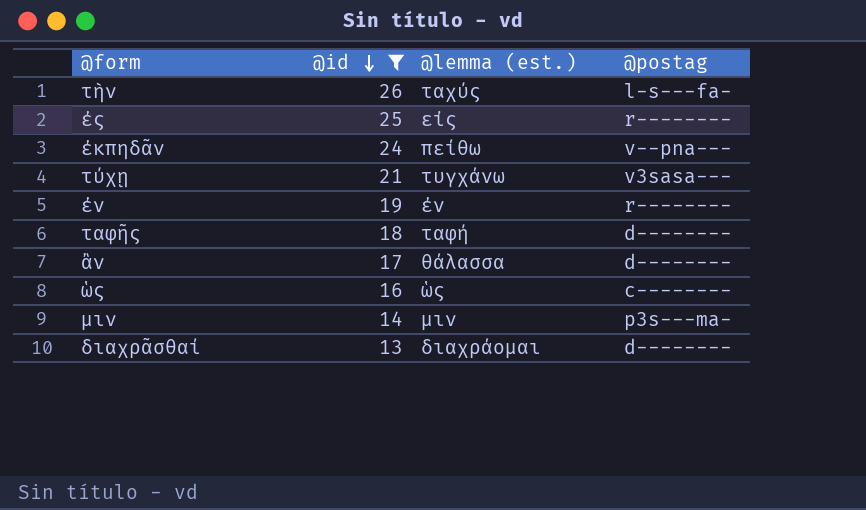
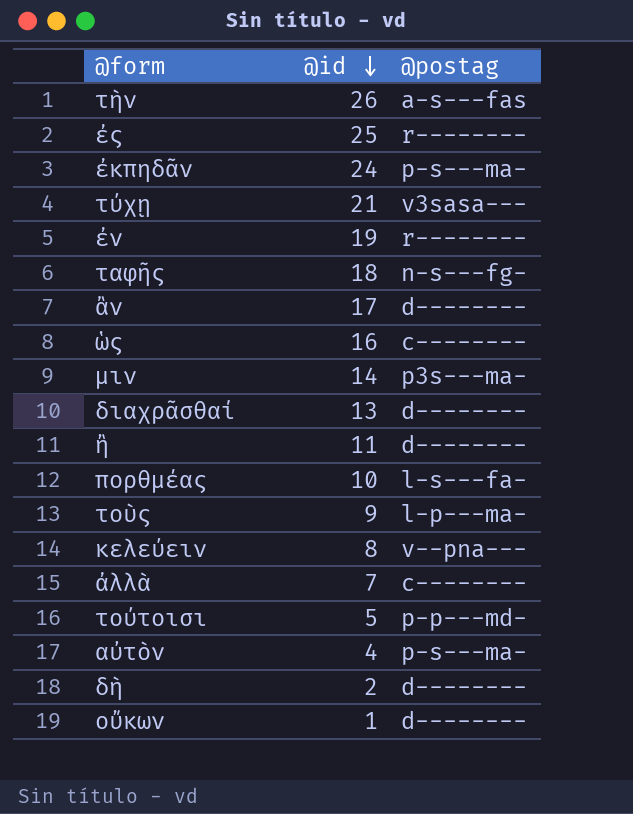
filter: @id >= 13 -> none
column @lemma (est.) | position: 3 -> none
τὴν | @postag: l-s---fa- -> a-s---fas
ἐκπηδᾶν | @postag: v--pna--- -> p-s---ma-
ταφῆς | @postag: d-------- -> n-s---fg-

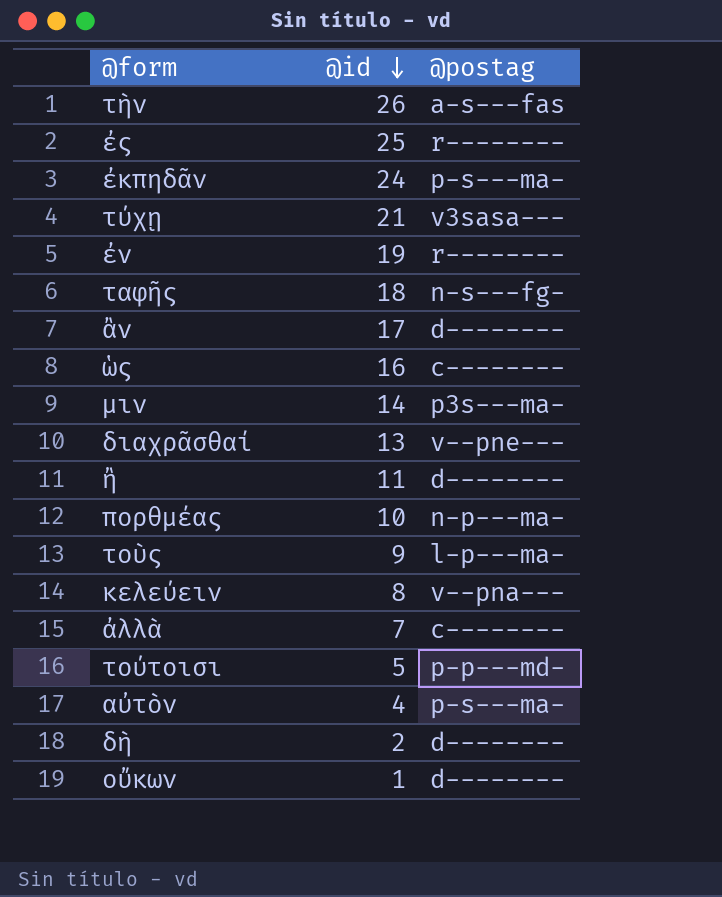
διαχρᾶσθαί | @postag: d-------- -> v--pne---
πορθμέας | @postag: l-s---fa- -> n-p---ma-

